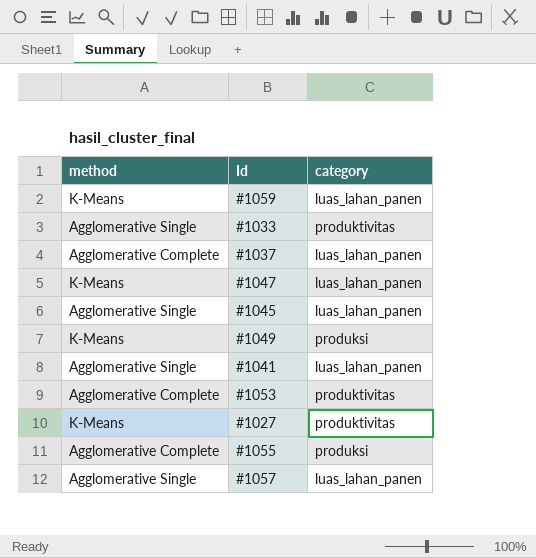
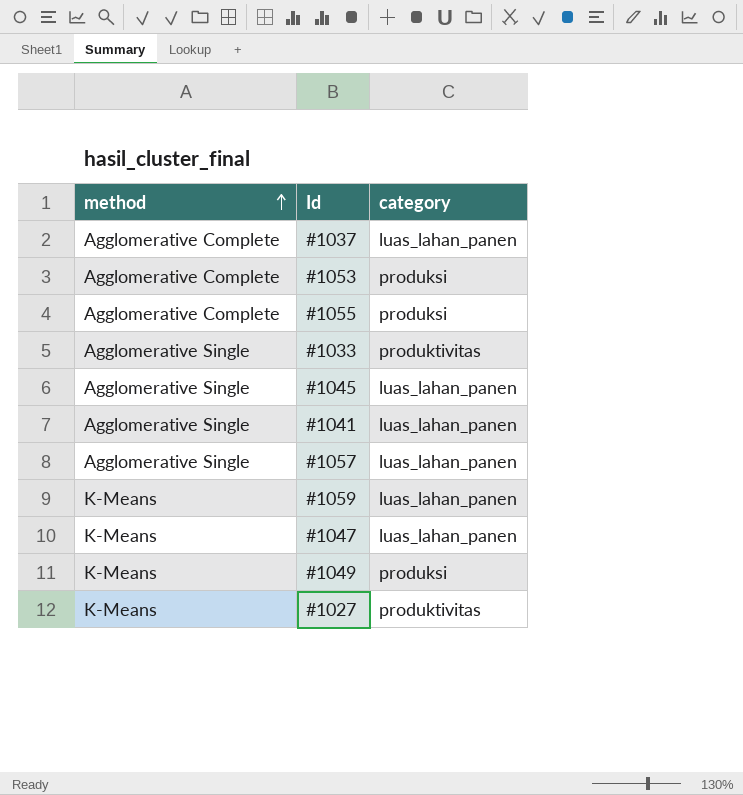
row order: none -> method ascending
#1053 | category: produktivitas -> produksi

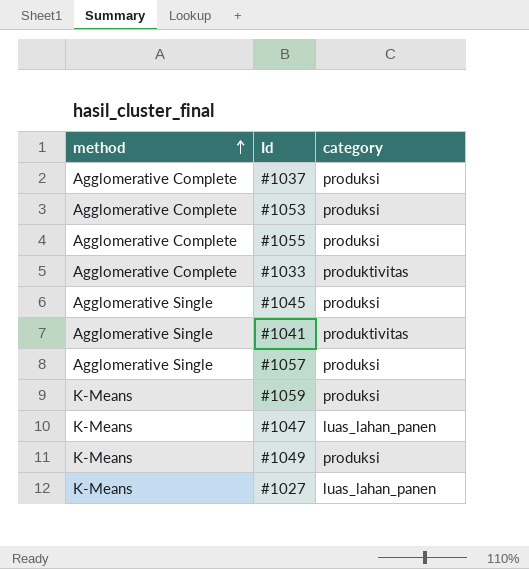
#1037 | category: luas_lahan_panen -> produksi
#1033 | method: Agglomerative Single -> Agglomerative Complete
#1045 | category: luas_lahan_panen -> produksi
#1041 | category: luas_lahan_panen -> produktivitas
#1057 | category: luas_lahan_panen -> produksi
#1059 | category: luas_lahan_panen -> produksi
#1027 | category: produktivitas -> luas_lahan_panen

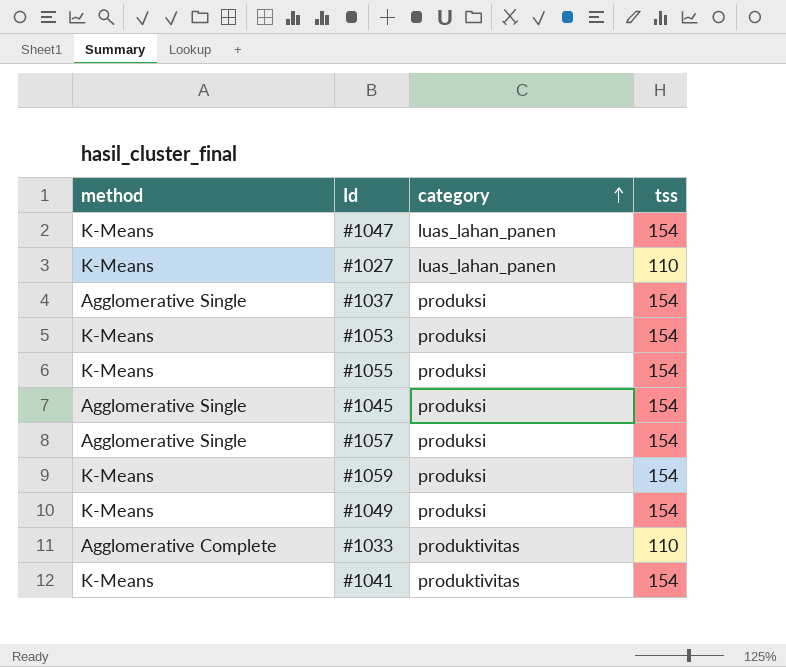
row order: method ascending -> category ascending
column tss | position: none -> 4
#1037 | method: Agglomerative Complete -> Agglomerative Single
#1053 | method: Agglomerative Complete -> K-Means
#1055 | method: Agglomerative Complete -> K-Means
#1041 | method: Agglomerative Single -> K-Means

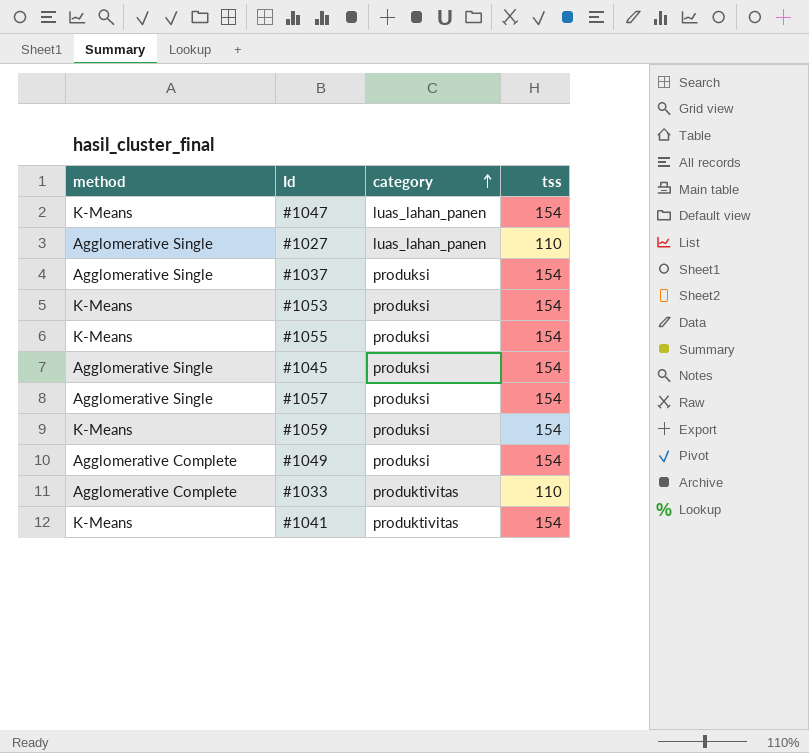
#1027 | method: K-Means -> Agglomerative Single
#1049 | method: K-Means -> Agglomerative Complete

